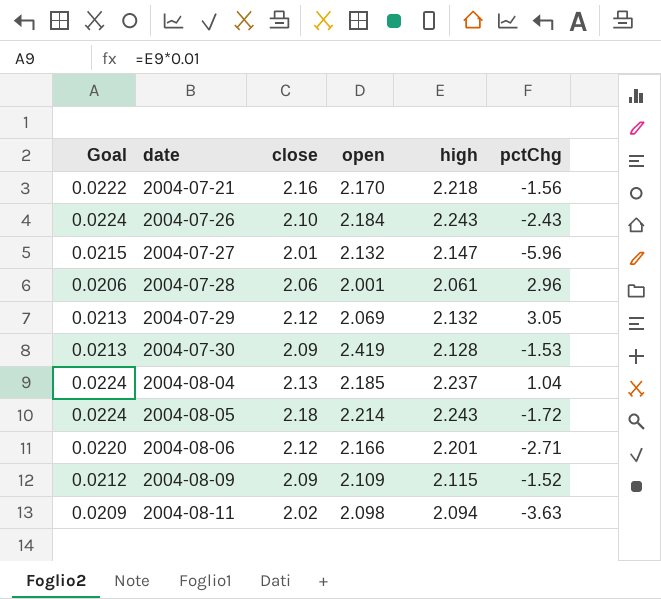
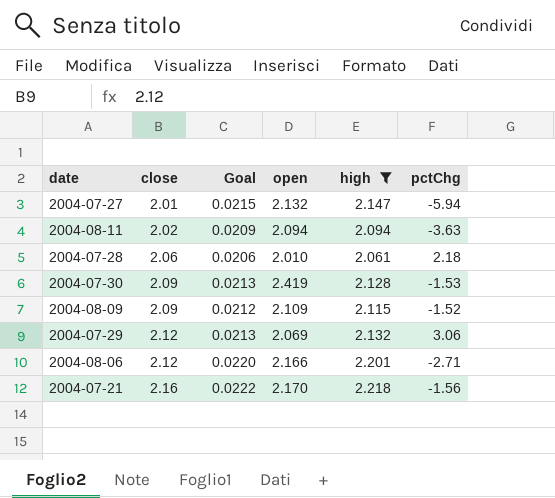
filter: none -> high <= 2.218
row order: date ascending -> close ascending
column Goal | position: 1 -> 3
2004-07-27 | pctChg: -5.96 -> -5.94
2004-08-11 | open: 2.098 -> 2.094
2004-07-28 | open: 2.001 -> 2.010
2004-07-28 | pctChg: 2.96 -> 2.18
2004-07-29 | pctChg: 3.05 -> 3.06

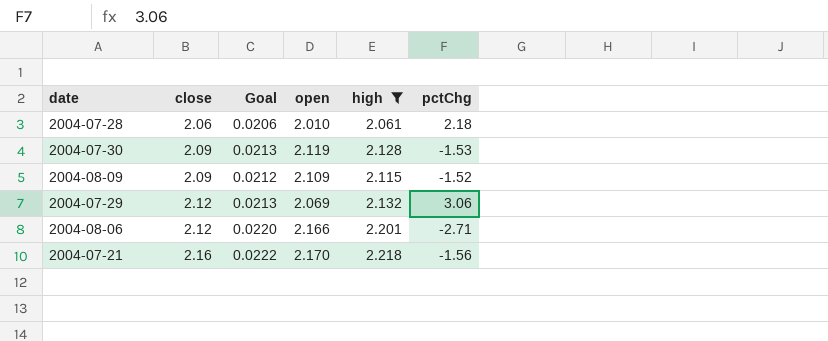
row 2004-07-27: 2.01 | 0.0215 | 2.132 | 2.147 | -5.94 -> none
row 2004-08-11: 2.02 | 0.0209 | 2.094 | 2.094 | -3.63 -> none
2004-07-30 | open: 2.419 -> 2.119

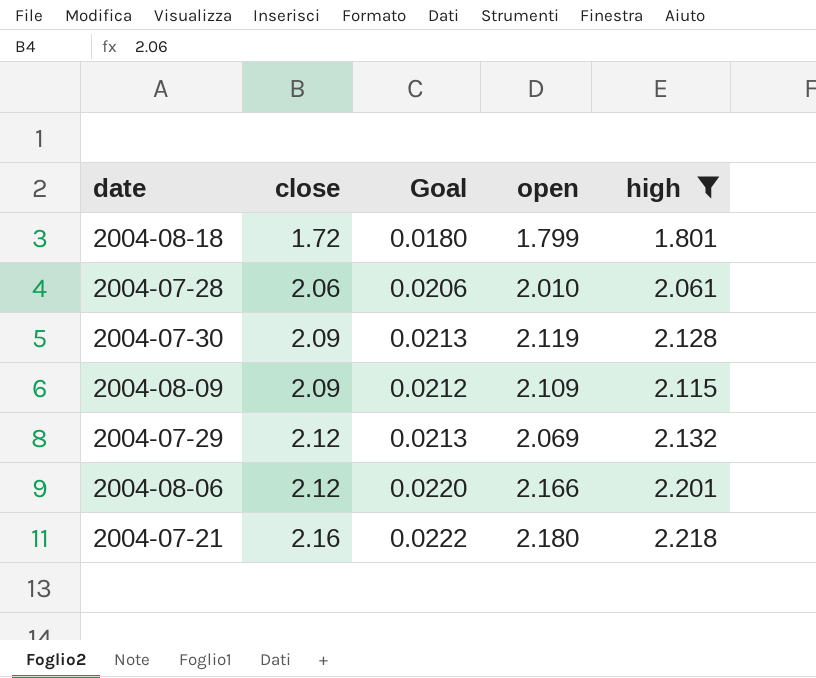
column pctChg | position: 6 -> none
row 2004-08-18: none -> 1.72 | 0.0180 | 1.799 | 1.801
2004-07-21 | open: 2.170 -> 2.180

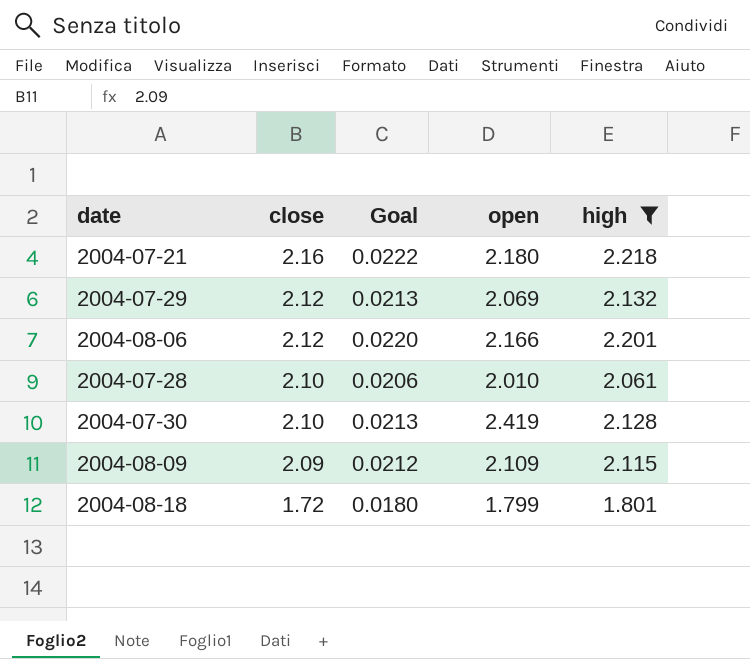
row order: close ascending -> close descending
2004-07-28 | close: 2.06 -> 2.10
2004-07-30 | close: 2.09 -> 2.10
2004-07-30 | open: 2.119 -> 2.419

